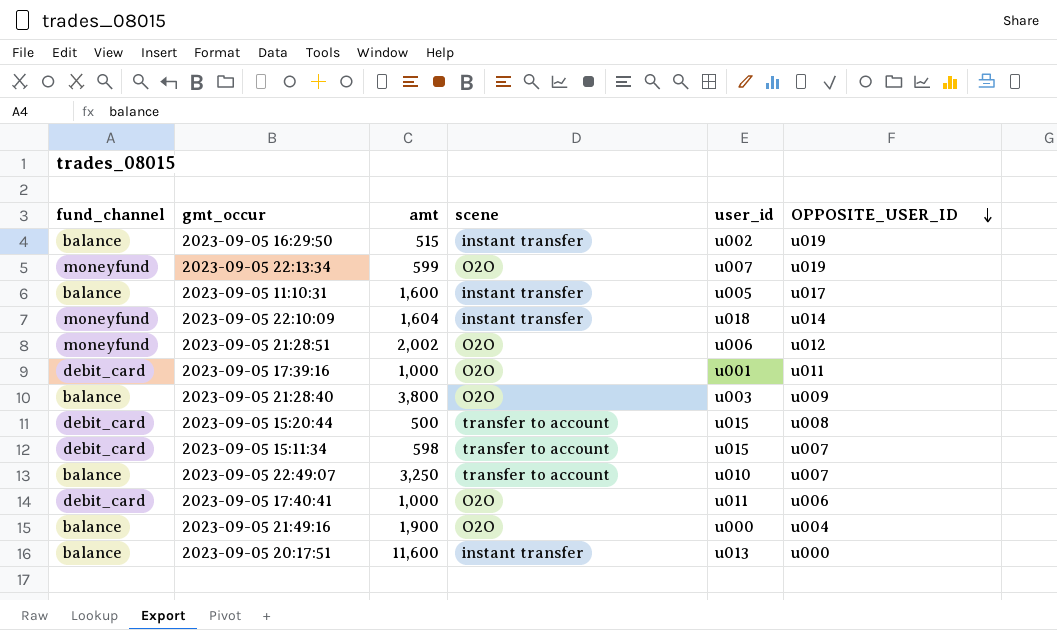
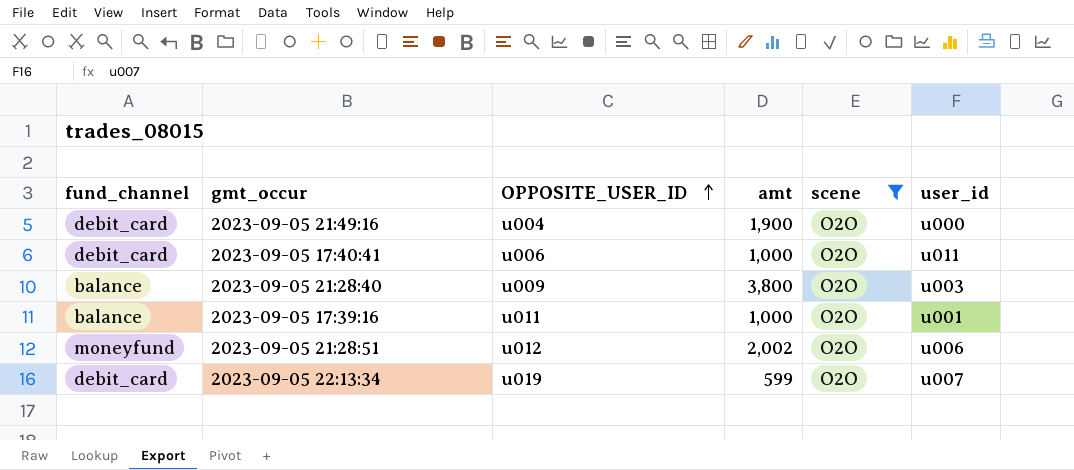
filter: none -> scene = O2O
row order: OPPOSITE_USER_ID descending -> OPPOSITE_USER_ID ascending
column OPPOSITE_USER_ID | position: 6 -> 3
2023-09-05 21:49:16 | fund_channel: balance -> debit_card
2023-09-05 17:39:16 | fund_channel: debit_card -> balance
2023-09-05 22:13:34 | fund_channel: moneyfund -> debit_card

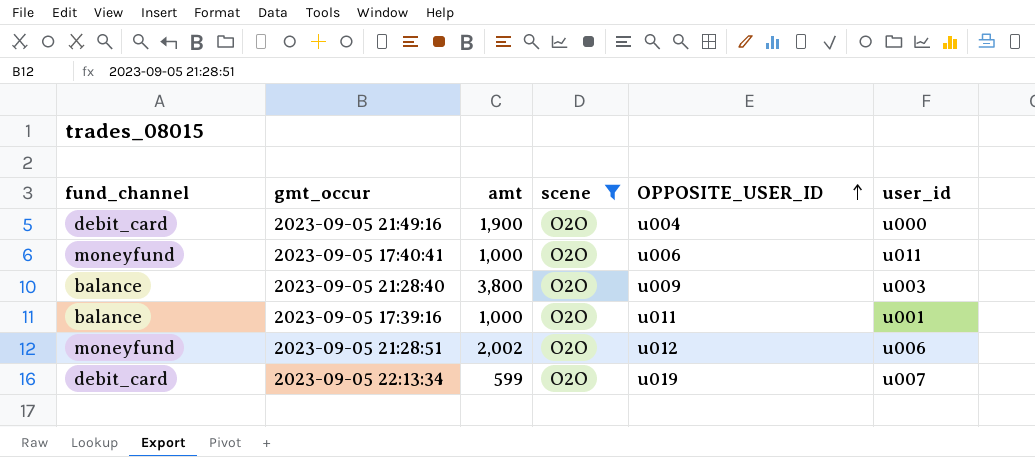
column OPPOSITE_USER_ID | position: 3 -> 5
2023-09-05 17:40:41 | fund_channel: debit_card -> moneyfund

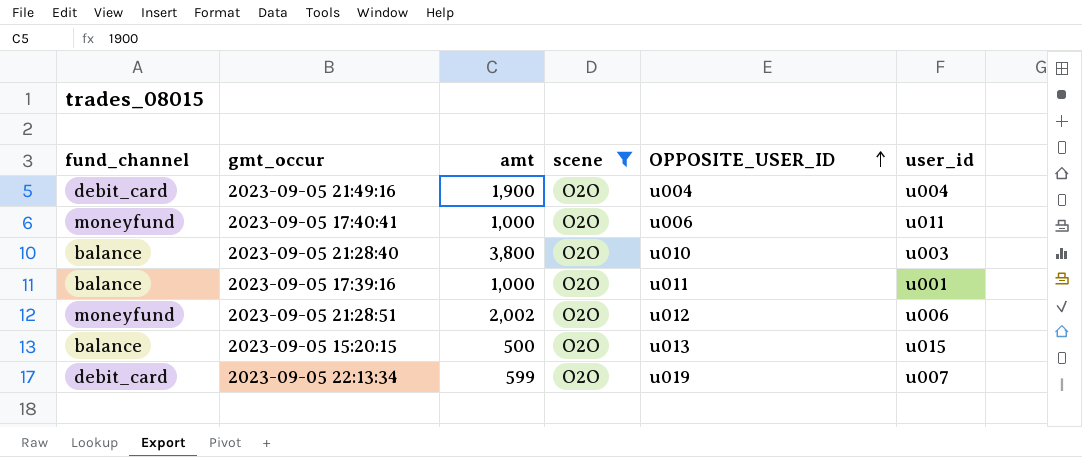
2023-09-05 21:49:16 | user_id: u000 -> u004
2023-09-05 21:28:40 | OPPOSITE_USER_ID: u009 -> u010
row 2023-09-05 15:20:15: none -> balance | 500 | O2O | u013 | u015

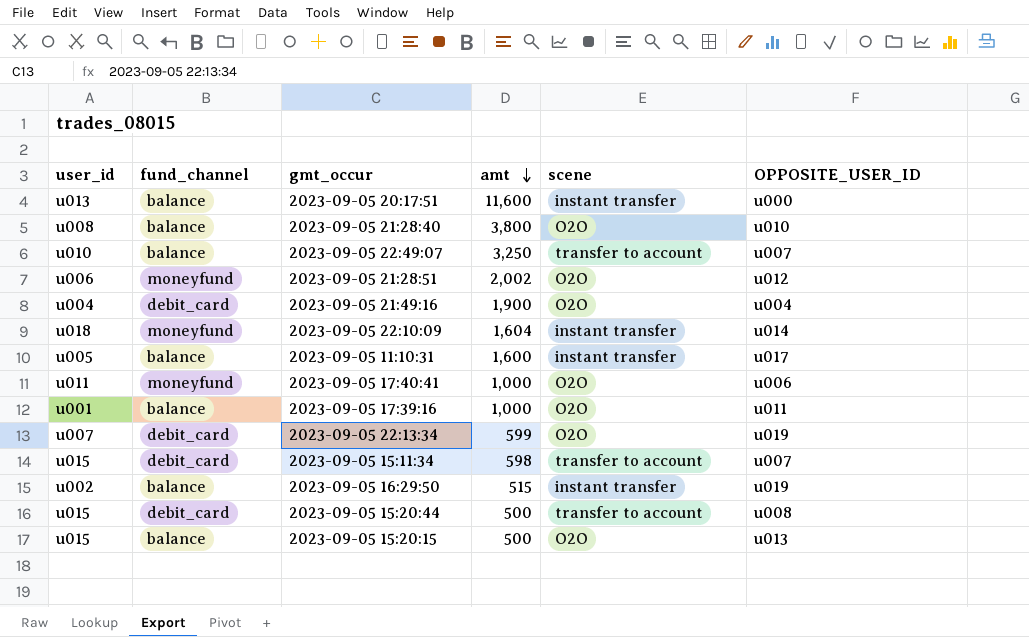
filter: scene = O2O -> none
row order: OPPOSITE_USER_ID ascending -> amt descending
column user_id | position: 6 -> 1
2023-09-05 21:28:40 | user_id: u003 -> u008

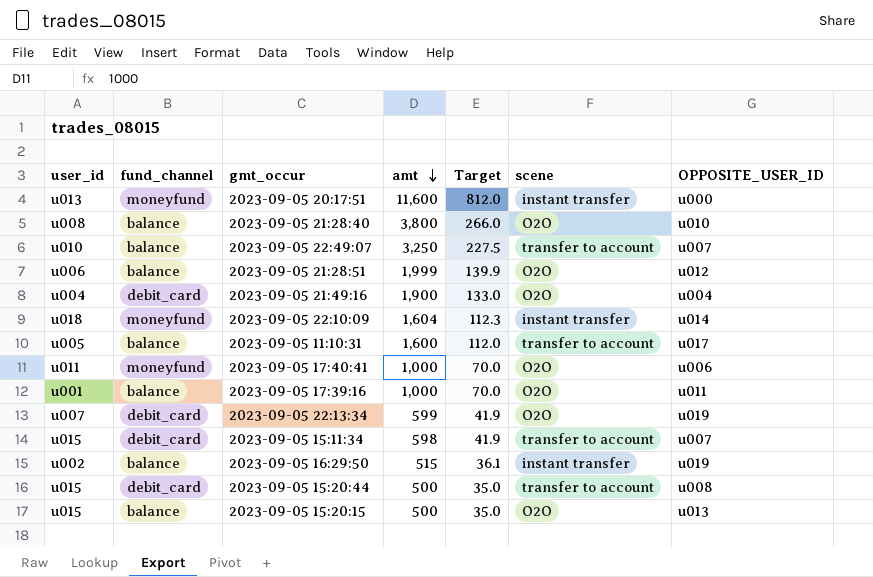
column Target | formula: none -> [amt] * 0.07
2023-09-05 20:17:51 | fund_channel: balance -> moneyfund
2023-09-05 21:28:51 | fund_channel: moneyfund -> balance
2023-09-05 21:28:51 | amt: 2,002 -> 1,999
2023-09-05 11:10:31 | scene: instant transfer -> transfer to account

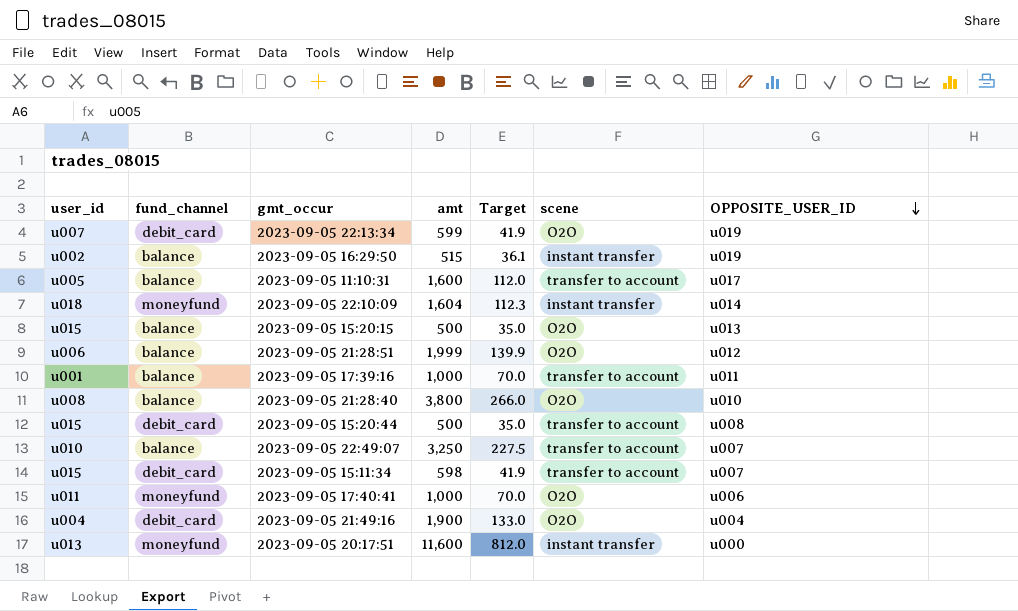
row order: amt descending -> OPPOSITE_USER_ID descending
2023-09-05 17:39:16 | scene: O2O -> transfer to account

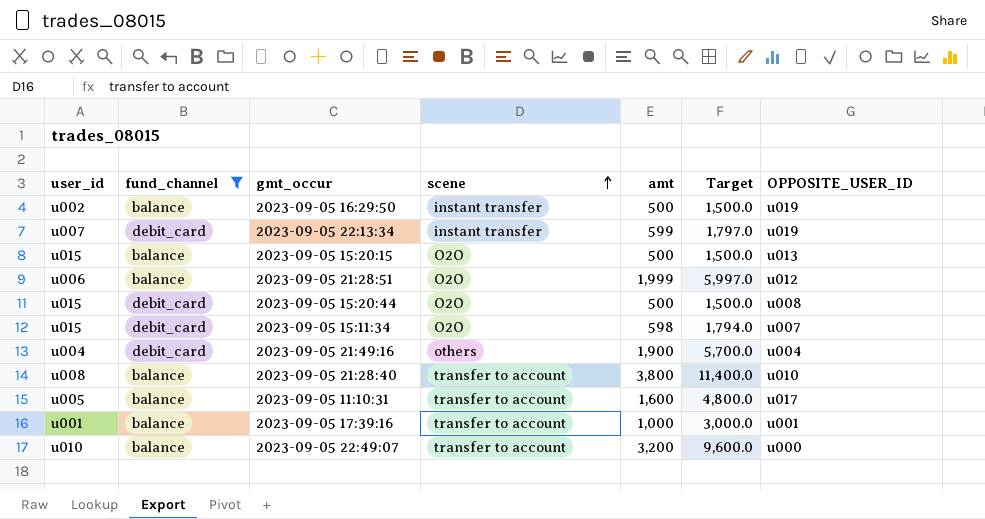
filter: none -> fund_channel != moneyfund
row order: OPPOSITE_USER_ID descending -> scene ascending
column scene | position: 6 -> 4
column Target | formula: [amt] * 0.07 -> [amt] * 3
2023-09-05 16:29:50 | amt: 515 -> 500
2023-09-05 22:13:34 | scene: O2O -> instant transfer
2023-09-05 15:20:44 | scene: transfer to account -> O2O
2023-09-05 15:11:34 | scene: transfer to account -> O2O
2023-09-05 21:49:16 | scene: O2O -> others
2023-09-05 21:28:40 | scene: O2O -> transfer to account
2023-09-05 17:39:16 | OPPOSITE_USER_ID: u011 -> u001
2023-09-05 22:49:07 | amt: 3,250 -> 3,200
2023-09-05 22:49:07 | OPPOSITE_USER_ID: u007 -> u000

